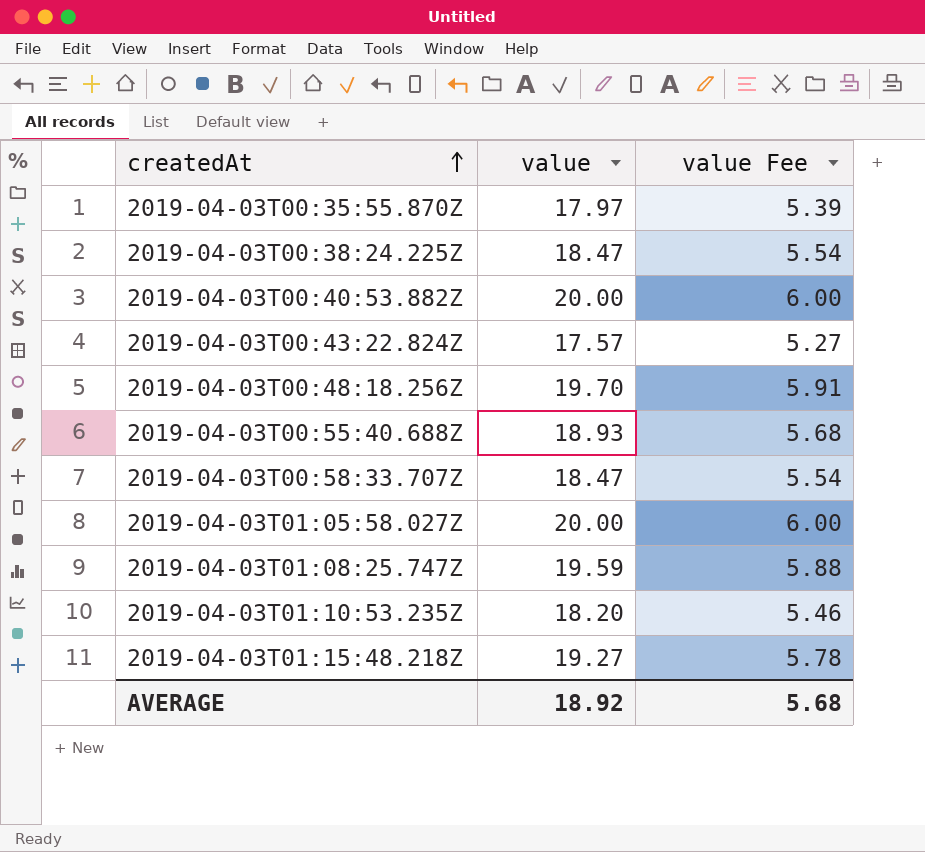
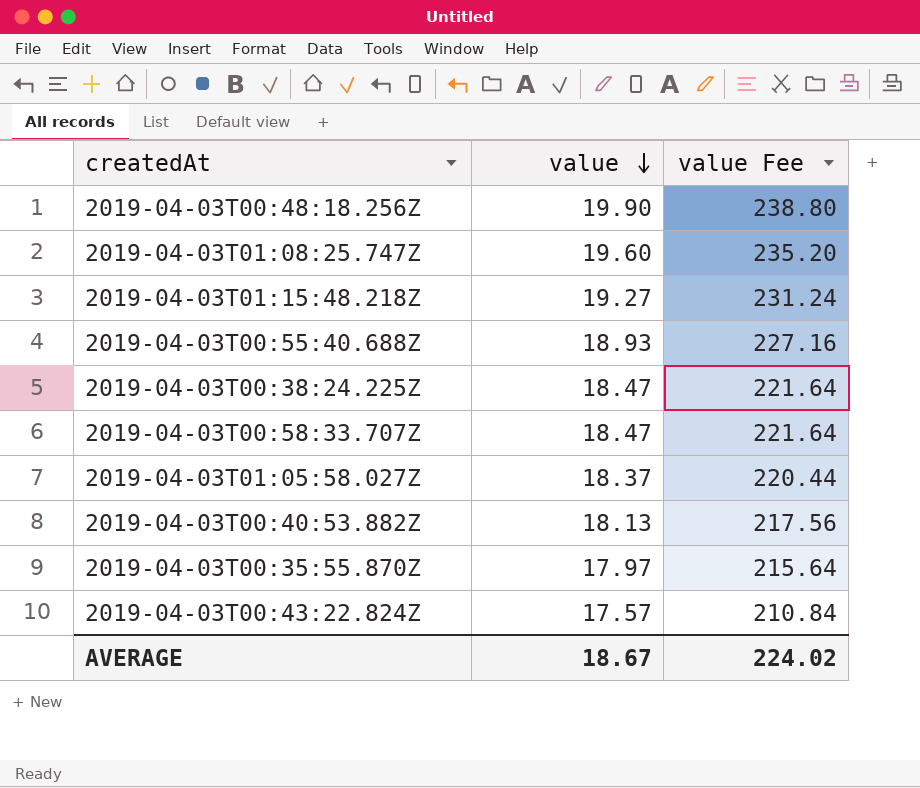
row order: createdAt ascending -> value descending
column value Fee | formula: [value] * 0.3 -> [value] * 12
row 2019-04-03T01:10:53.235Z: 18.20 | 5.46 -> none
2019-04-03T00:48:18.256Z | value: 19.70 -> 19.90
2019-04-03T01:08:25.747Z | value: 19.59 -> 19.60
2019-04-03T01:05:58.027Z | value: 20.00 -> 18.37
2019-04-03T00:40:53.882Z | value: 20.00 -> 18.13
AVERAGE | value: 18.92 -> 18.67
AVERAGE | value Fee: 5.68 -> 224.02

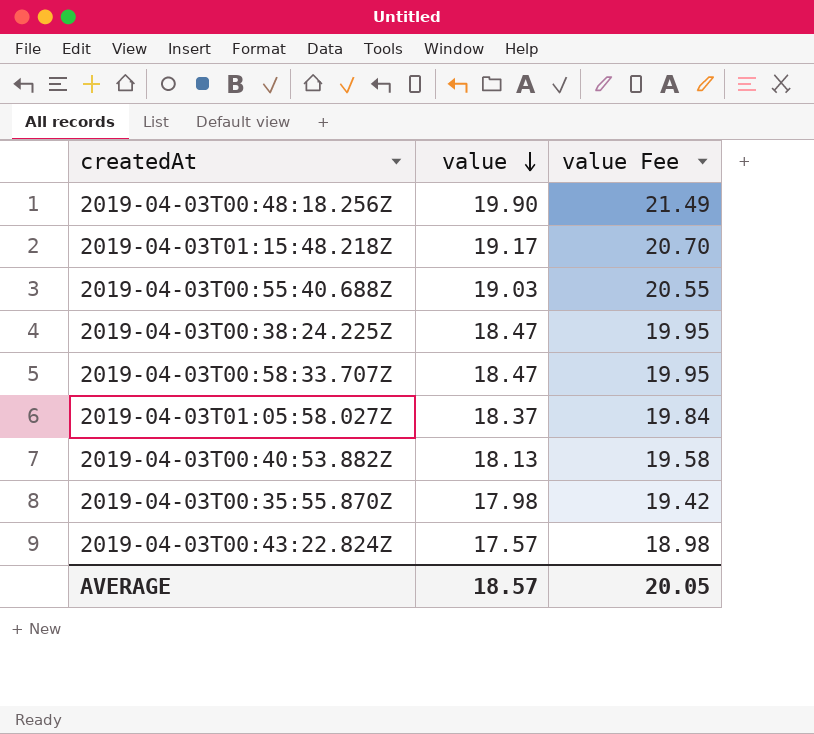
column value Fee | formula: [value] * 12 -> [value] * 1.08
row 2019-04-03T01:08:25.747Z: 19.60 | 235.20 -> none
2019-04-03T01:15:48.218Z | value: 19.27 -> 19.17
2019-04-03T00:55:40.688Z | value: 18.93 -> 19.03
2019-04-03T00:35:55.870Z | value: 17.97 -> 17.98
AVERAGE | value: 18.67 -> 18.57
AVERAGE | value Fee: 224.02 -> 20.05

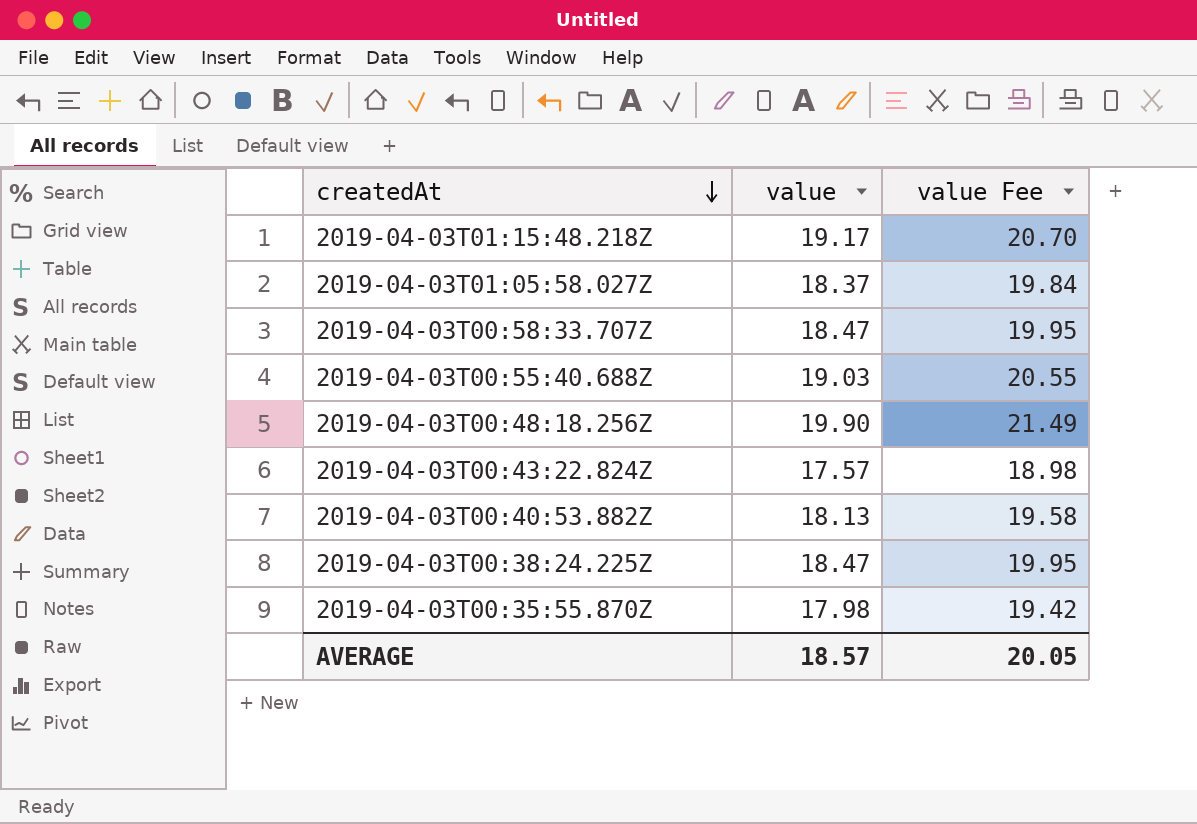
row order: value descending -> createdAt descending

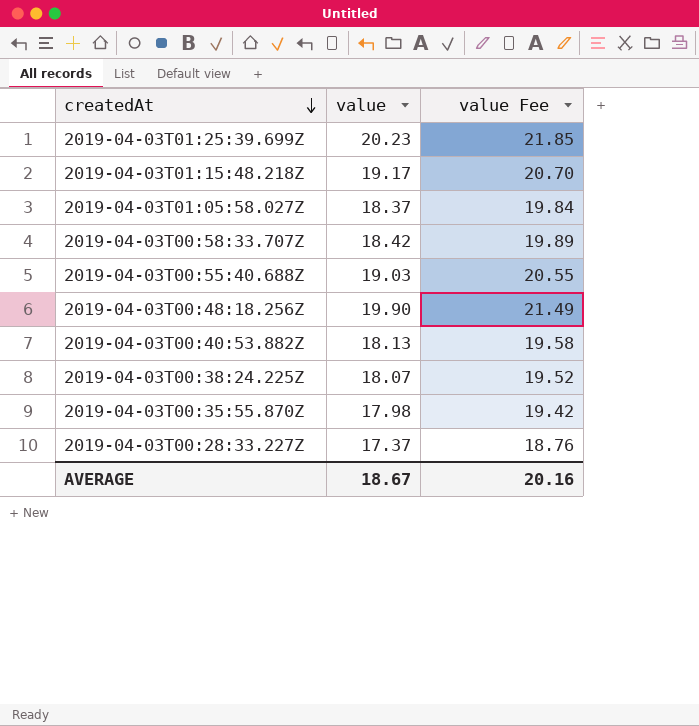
row 2019-04-03T00:43:22.824Z: 17.57 | 18.98 -> none
row 2019-04-03T01:25:39.699Z: none -> 20.23 | 21.85
2019-04-03T00:58:33.707Z | value: 18.47 -> 18.42
2019-04-03T00:58:33.707Z | value Fee: 19.95 -> 19.89
2019-04-03T00:38:24.225Z | value: 18.47 -> 18.07
2019-04-03T00:38:24.225Z | value Fee: 19.95 -> 19.52
row 2019-04-03T00:28:33.227Z: none -> 17.37 | 18.76
AVERAGE | value: 18.57 -> 18.67
AVERAGE | value Fee: 20.05 -> 20.16

